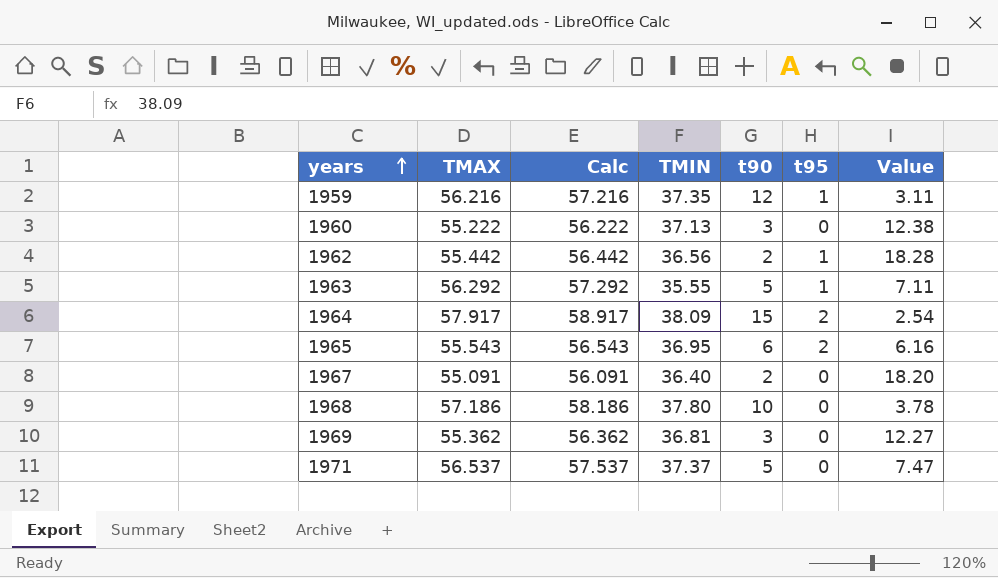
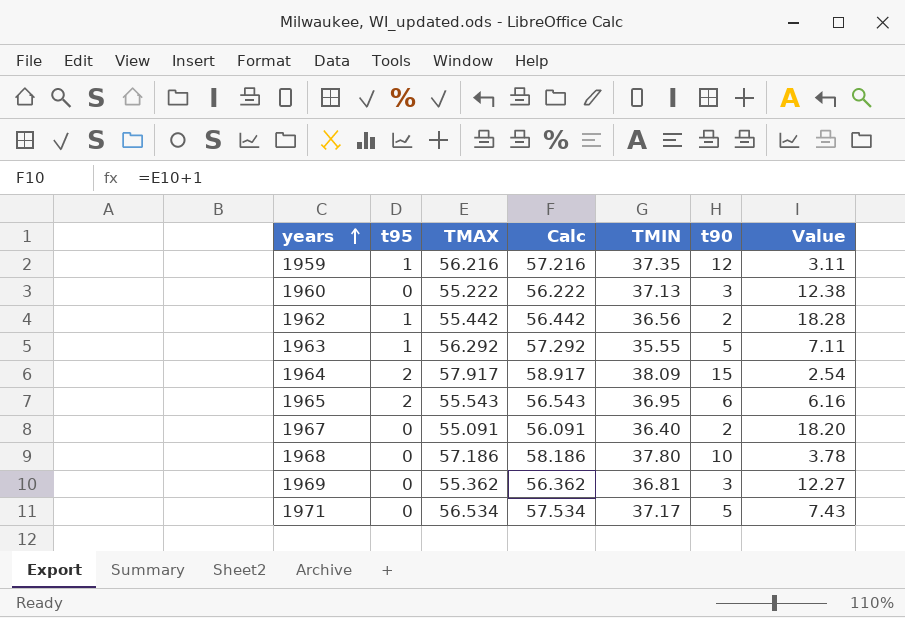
column t95 | position: 6 -> 2
1971 | TMAX: 56.537 -> 56.534
1971 | Calc: 57.537 -> 57.534
1971 | TMIN: 37.37 -> 37.17
1971 | Value: 7.47 -> 7.43

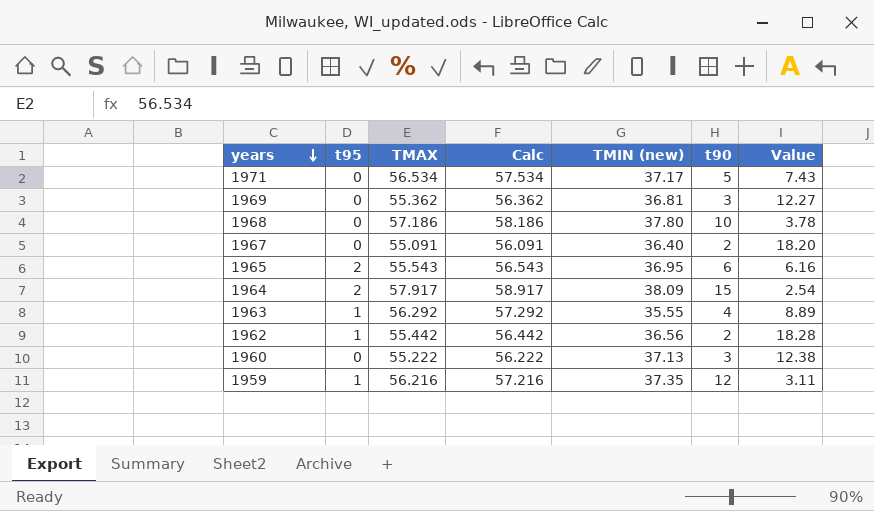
row order: years ascending -> years descending
column name: TMIN -> TMIN (new)
1963 | t90: 5 -> 4
1963 | Value: 7.11 -> 8.89

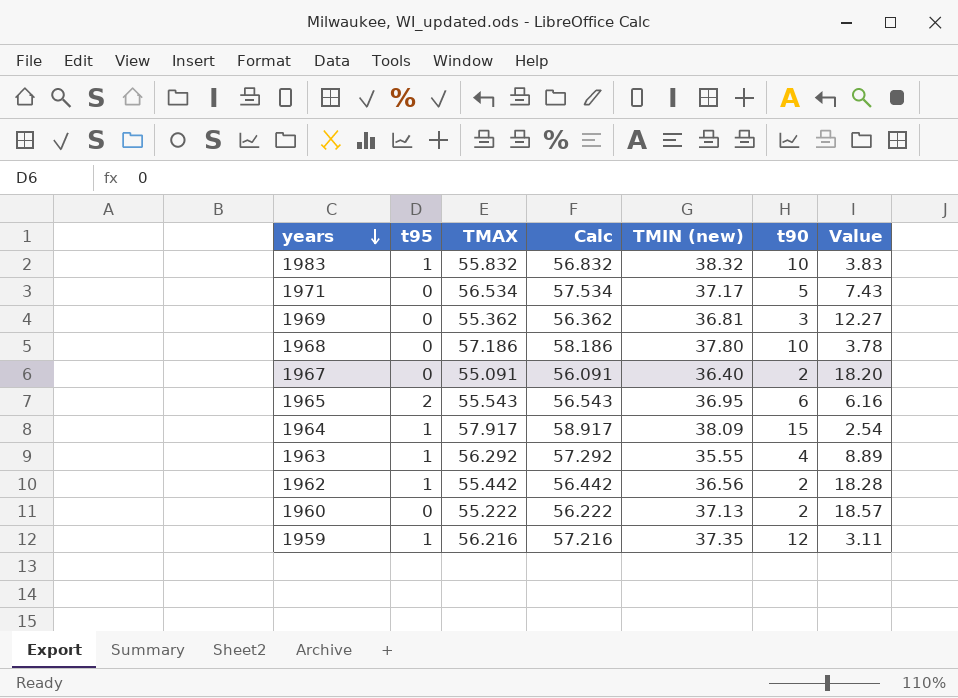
row 1983: none -> 1 | 55.832 | 56.832 | 38.32 | 10 | 3.83
1964 | t95: 2 -> 1
1960 | t90: 3 -> 2
1960 | Value: 12.38 -> 18.57

